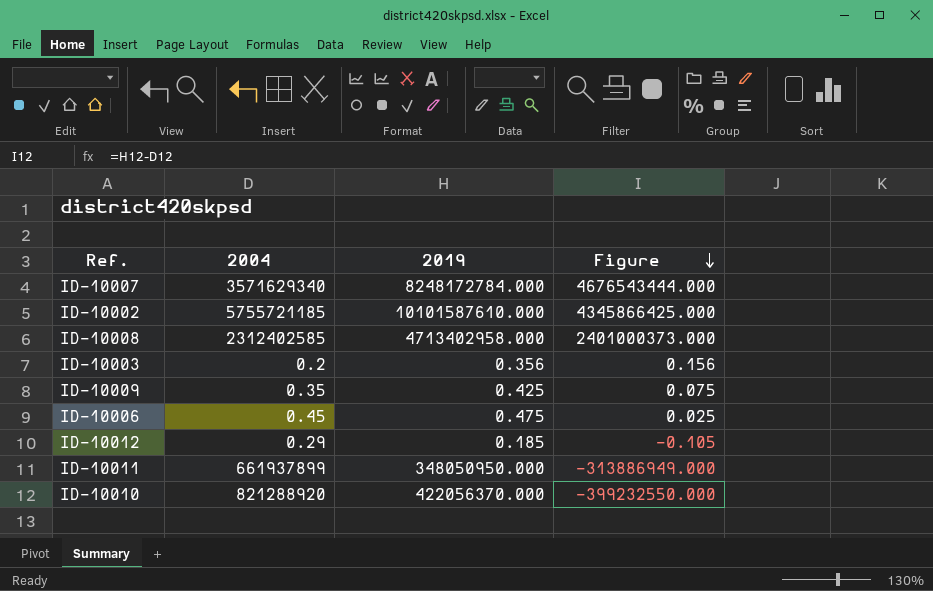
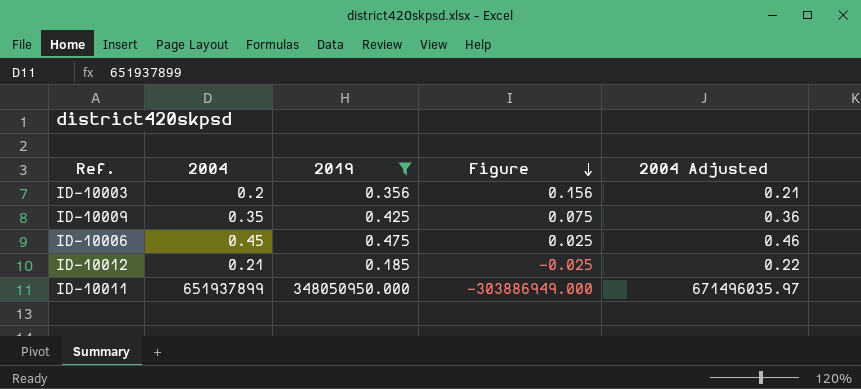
filter: none -> 2019 <= 348050950.000
column 2004 Adjusted | formula: none -> [2004] * 1.03
ID-10012 | 2004: 0.29 -> 0.21
ID-10012 | Figure: -0.105 -> -0.025
ID-10011 | 2004: 661937899 -> 651937899
ID-10011 | Figure: -313886949.000 -> -303886949.000

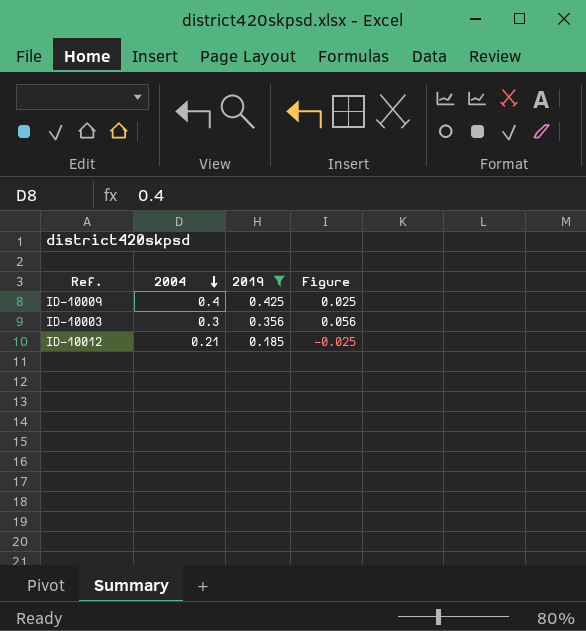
row order: Figure descending -> 2004 descending
column 2004 Adjusted | formula: [2004] * 1.03 -> none
row ID-10006: 0.45 | 0.475 | 0.025 | 0.46 -> none
row ID-10011: 651937899 | 348050950.000 | -303886949.000 | 671496035.97 -> none
ID-10009 | 2004: 0.35 -> 0.4
ID-10009 | Figure: 0.075 -> 0.025
ID-10003 | 2004: 0.2 -> 0.3
ID-10003 | Figure: 0.156 -> 0.056

